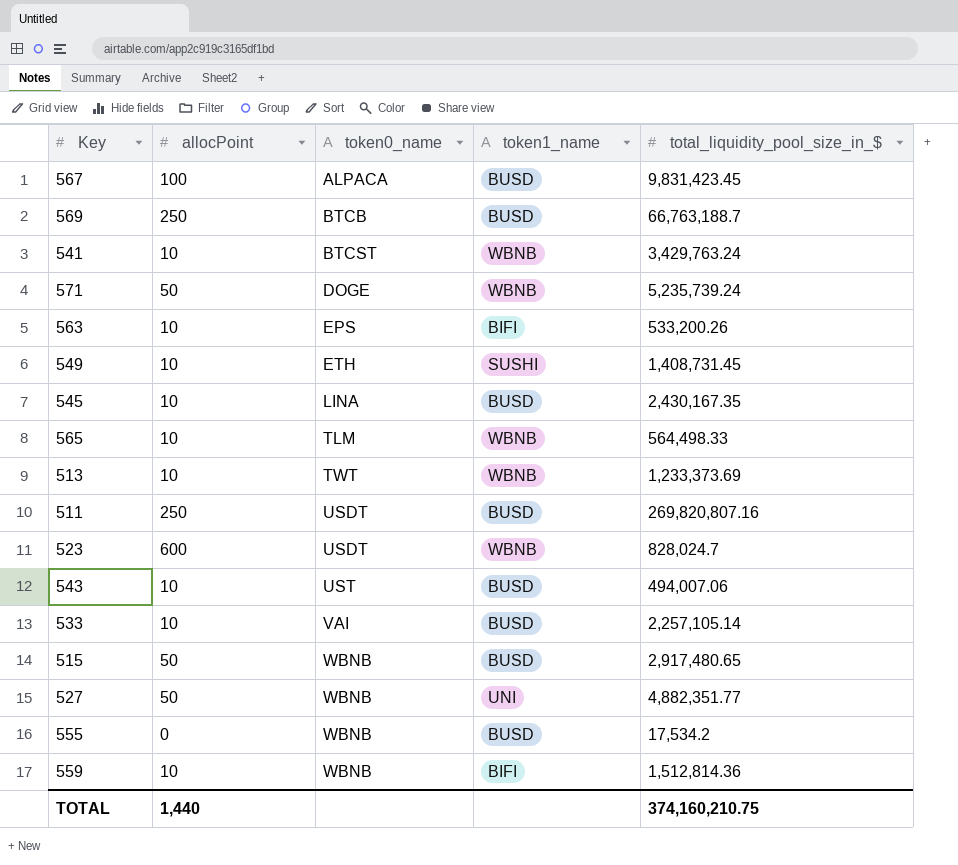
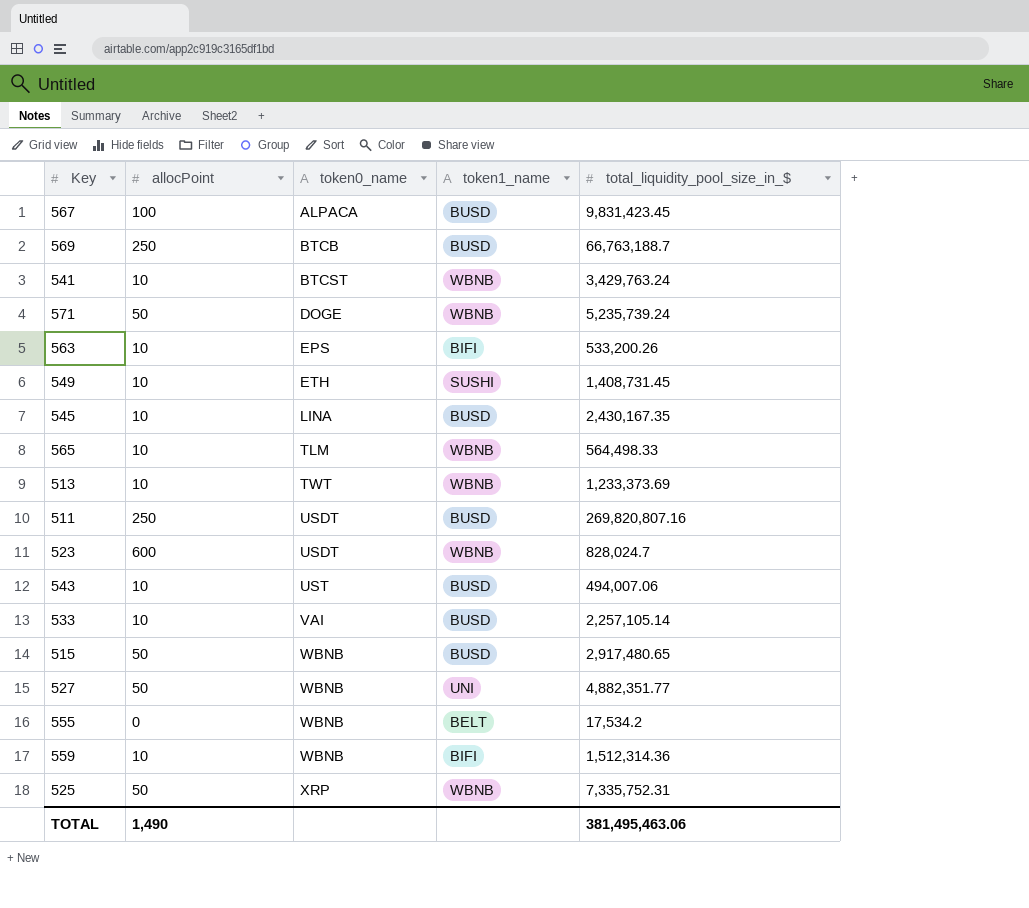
555 | token1_name: BUSD -> BELT
559 | total_liquidity_pool_size_in_$: 1,512,814.36 -> 1,512,314.36
row 525: none -> 50 | XRP | WBNB | 7,335,752.31
TOTAL | allocPoint: 1,440 -> 1,490
TOTAL | total_liquidity_pool_size_in_$: 374,160,210.75 -> 381,495,463.06

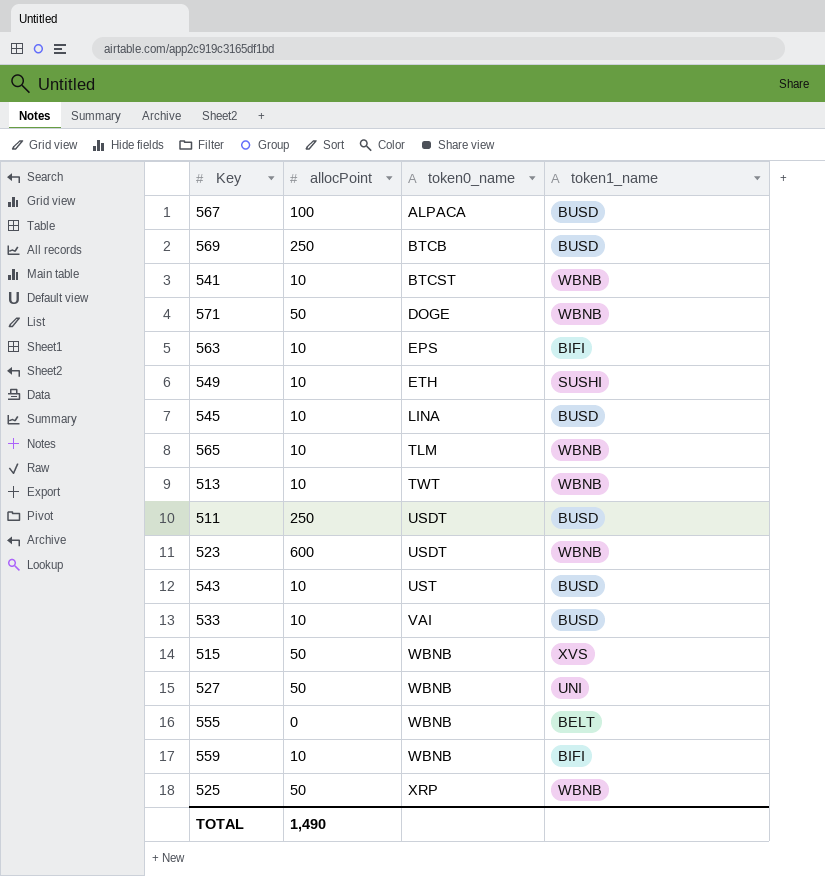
column total_liquidity_pool_size_in_$ | position: 5 -> none
515 | token1_name: BUSD -> XVS

